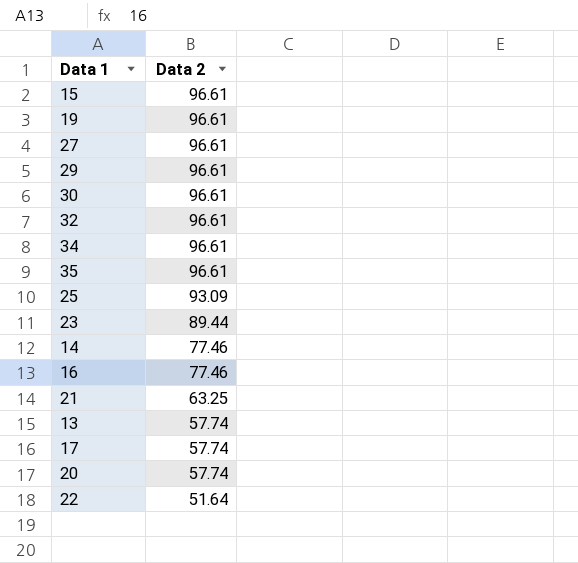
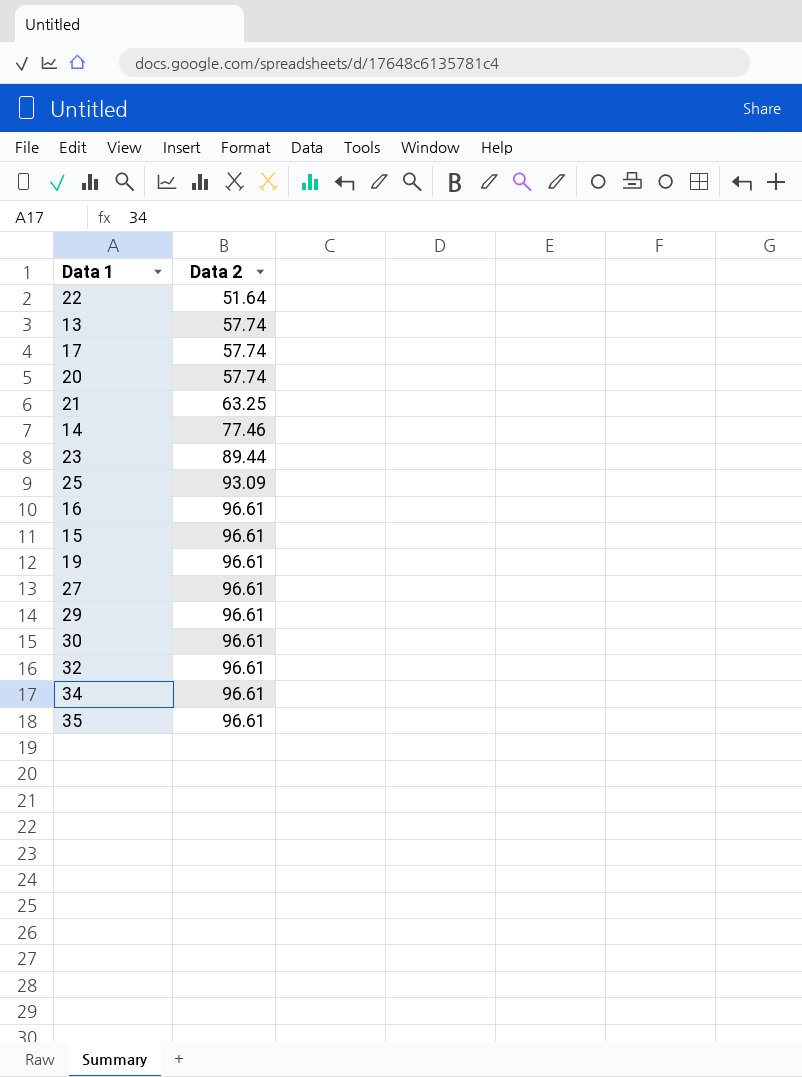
row order: Data 2 descending -> Data 2 ascending
16 | Data 2: 77.46 -> 96.61

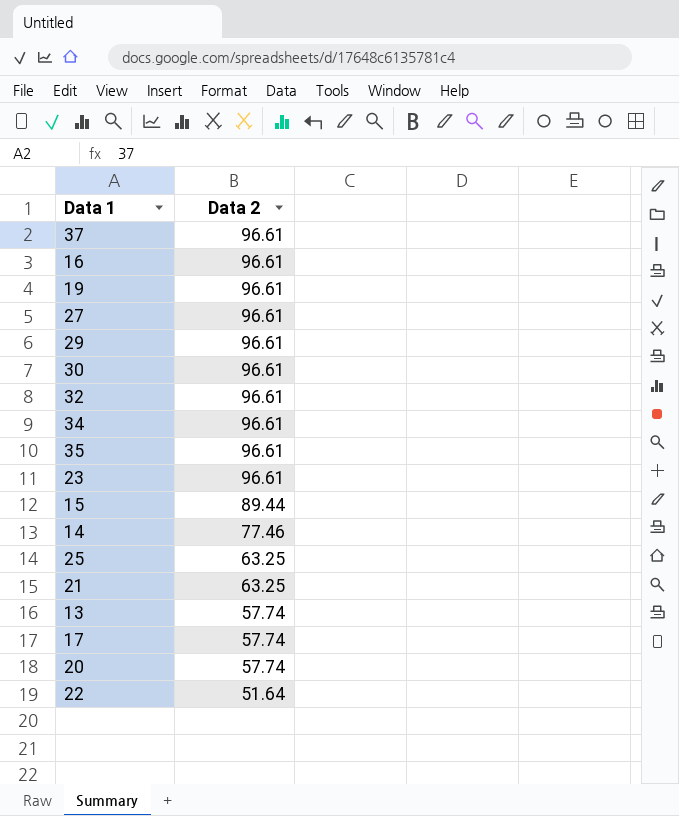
row order: Data 2 ascending -> Data 2 descending
row 37: none -> 96.61
23 | Data 2: 89.44 -> 96.61
15 | Data 2: 96.61 -> 89.44
25 | Data 2: 93.09 -> 63.25

